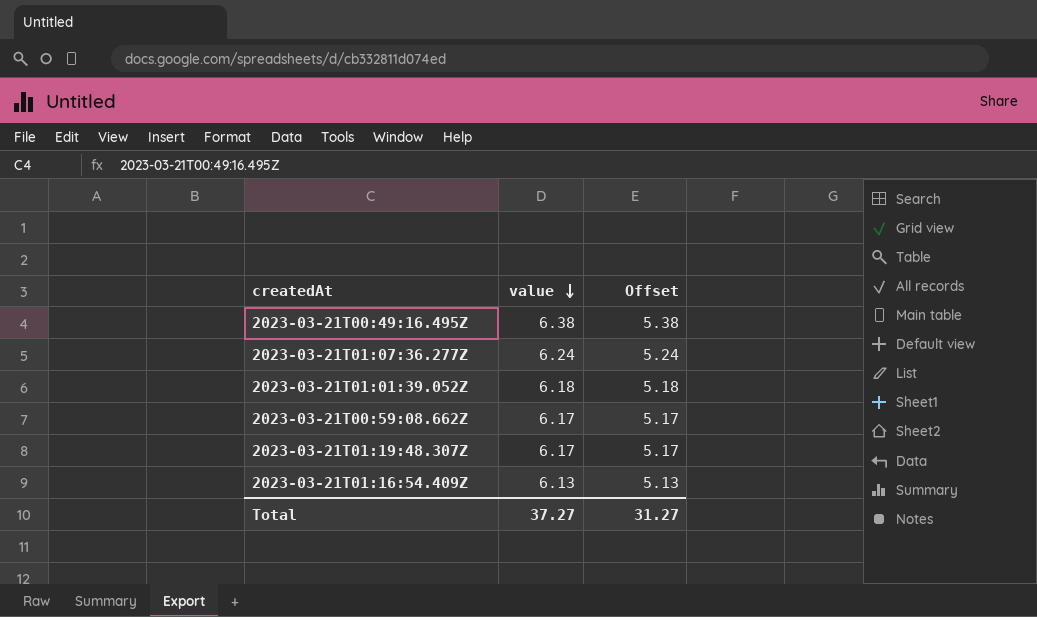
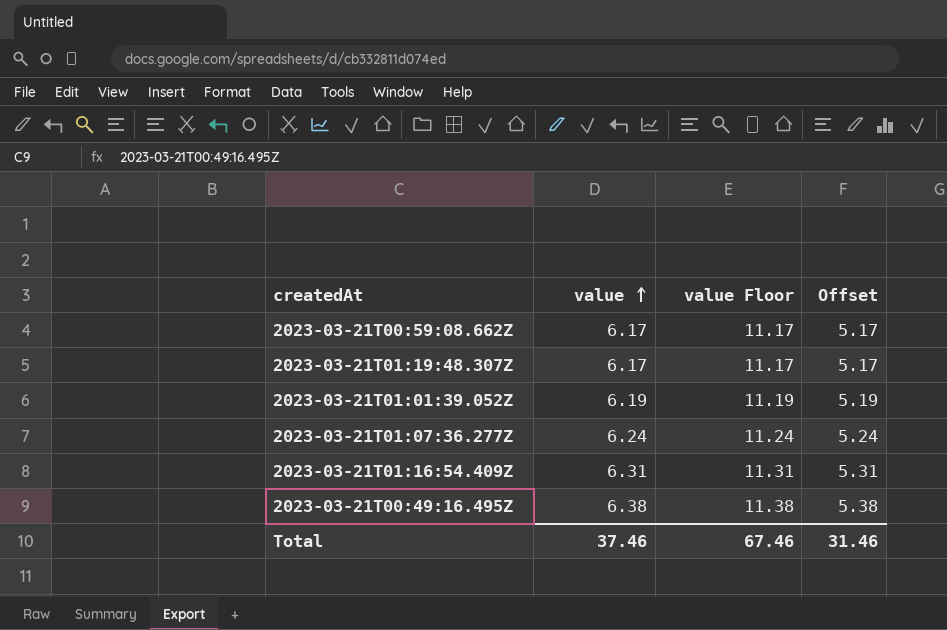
row order: value descending -> value ascending
column value Floor | formula: none -> [value] + 5
2023-03-21T01:01:39.052Z | value: 6.18 -> 6.19
2023-03-21T01:01:39.052Z | Offset: 5.18 -> 5.19
2023-03-21T01:16:54.409Z | value: 6.13 -> 6.31
2023-03-21T01:16:54.409Z | Offset: 5.13 -> 5.31
Total | value: 37.27 -> 37.46
Total | Offset: 31.27 -> 31.46

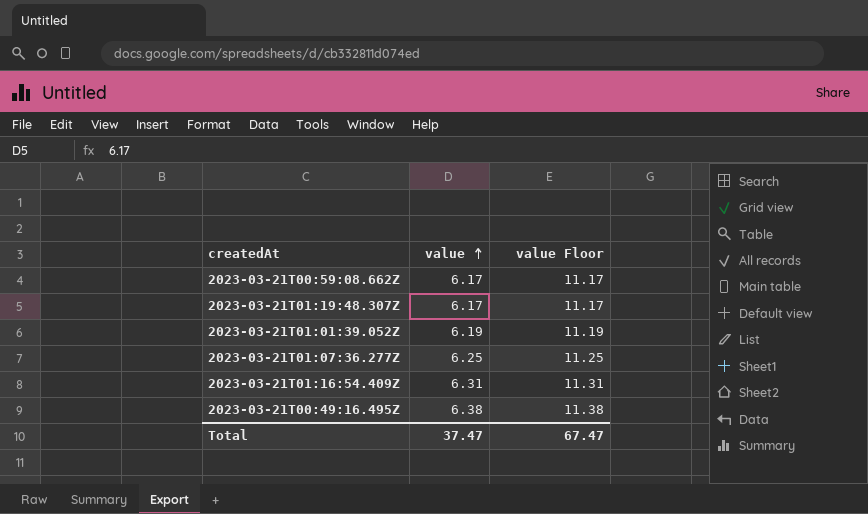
column Offset | formula: [value] - 1 -> none
2023-03-21T01:07:36.277Z | value: 6.24 -> 6.25
2023-03-21T01:07:36.277Z | value Floor: 11.24 -> 11.25
Total | value: 37.46 -> 37.47
Total | value Floor: 67.46 -> 67.47

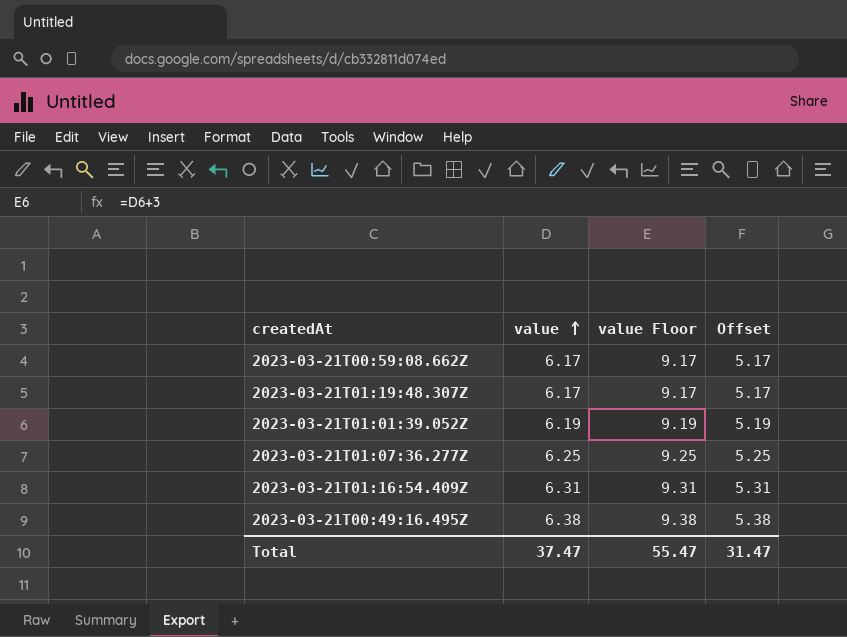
column value Floor | formula: [value] + 5 -> [value] + 3
column Offset | formula: none -> [value] - 1
Total | value Floor: 67.47 -> 55.47

